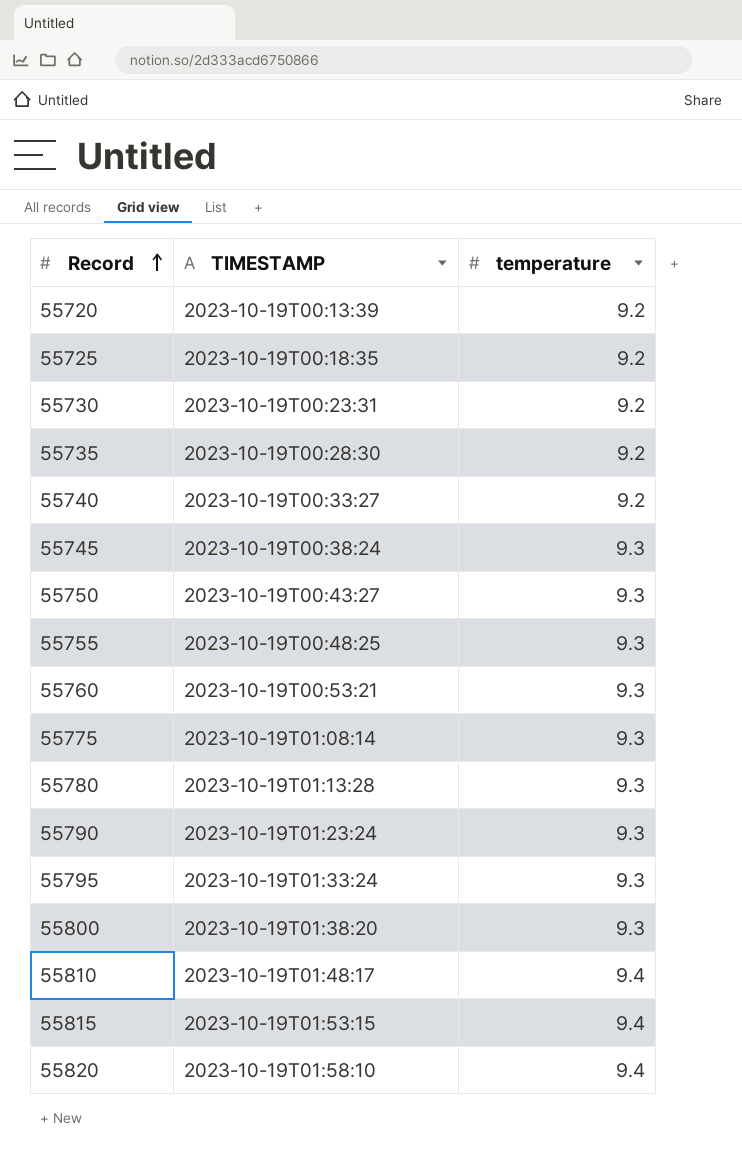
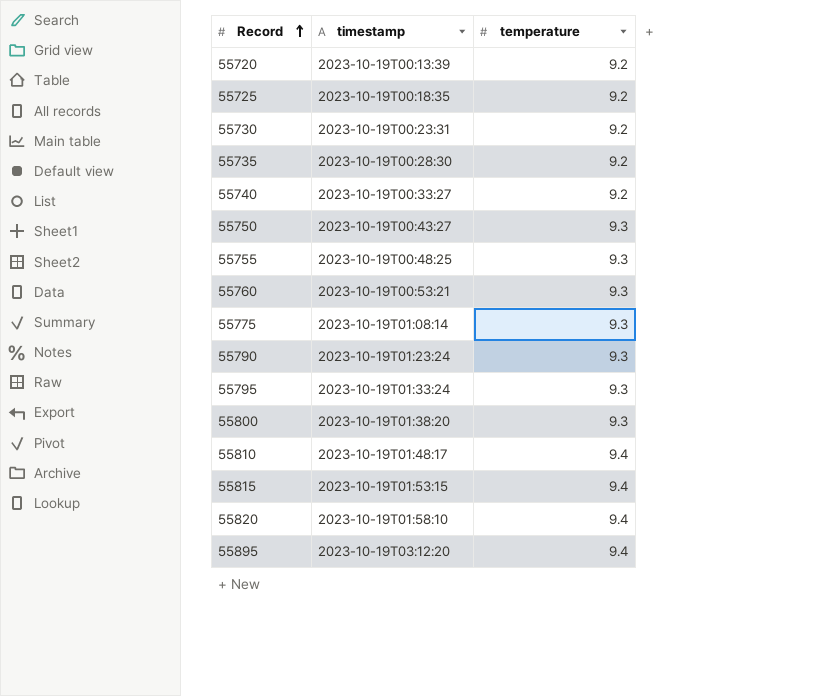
column name: TIMESTAMP -> timestamp
row 55745: 2023-10-19T00:38:24 | 9.3 -> none
row 55780: 2023-10-19T01:13:28 | 9.3 -> none
row 55895: none -> 2023-10-19T03:12:20 | 9.4

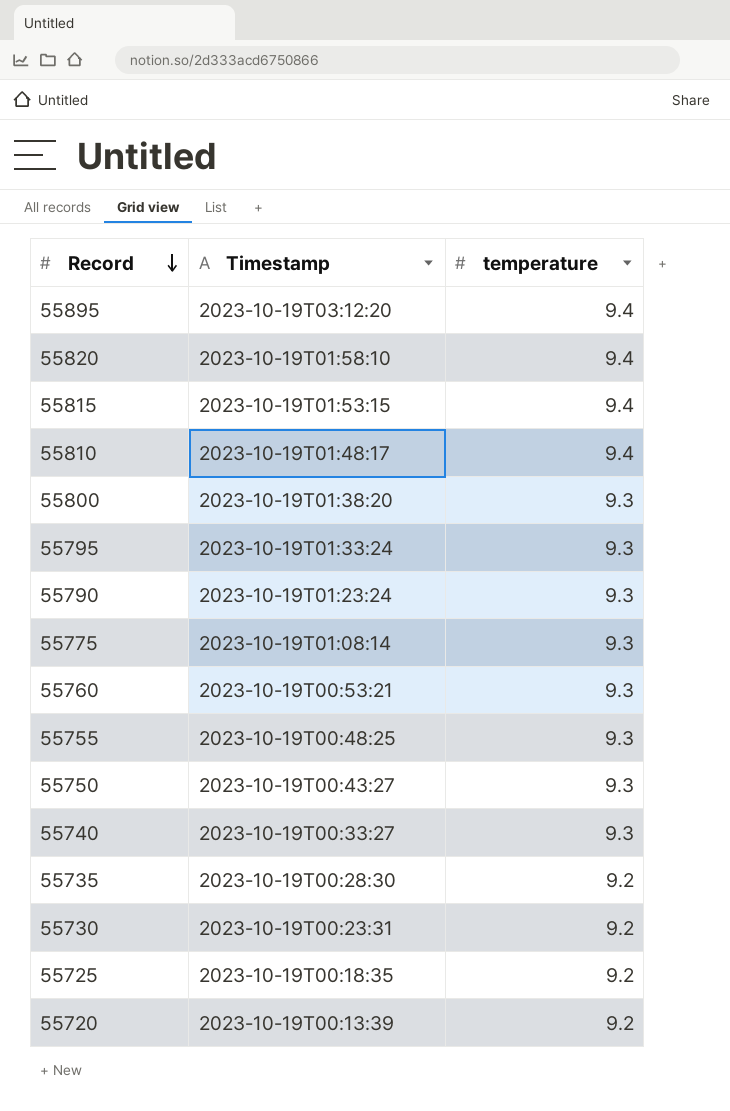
row order: Record ascending -> Record descending
column name: timestamp -> Timestamp
55740 | temperature: 9.2 -> 9.3

